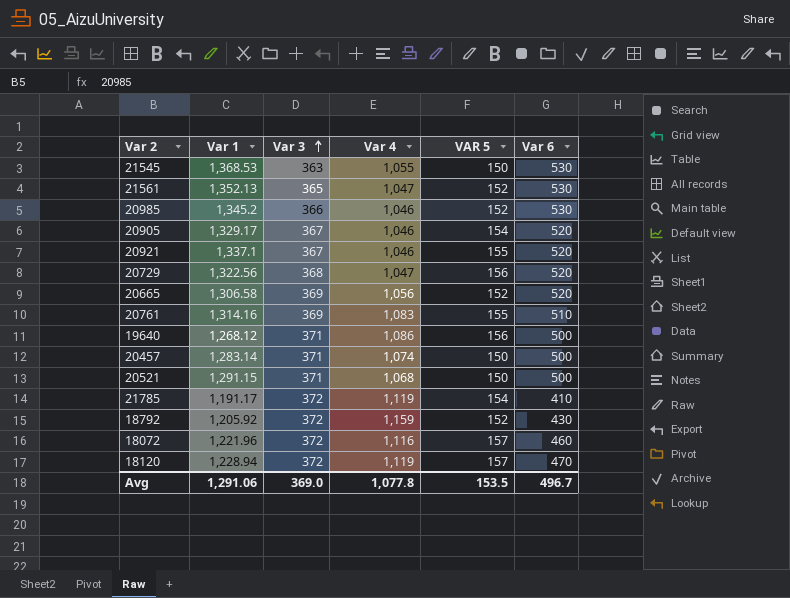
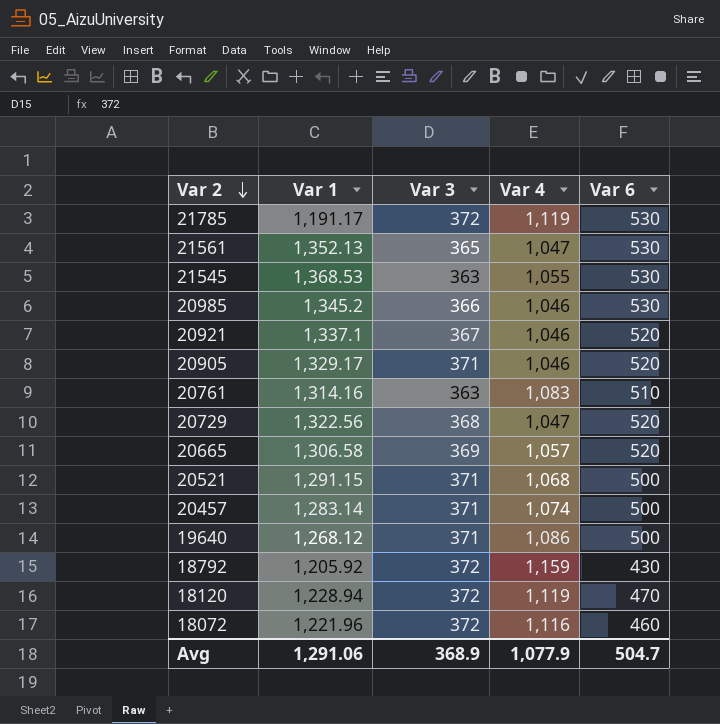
row order: Var 3 ascending -> Var 2 descending
column VAR 5 | position: 5 -> none
21785 | Var 6: 410 -> 530
20905 | Var 3: 367 -> 371
20761 | Var 3: 369 -> 363
20665 | Var 4: 1,056 -> 1,057
Avg | Var 3: 369.0 -> 368.9
Avg | Var 4: 1,077.8 -> 1,077.9
Avg | Var 6: 496.7 -> 504.7

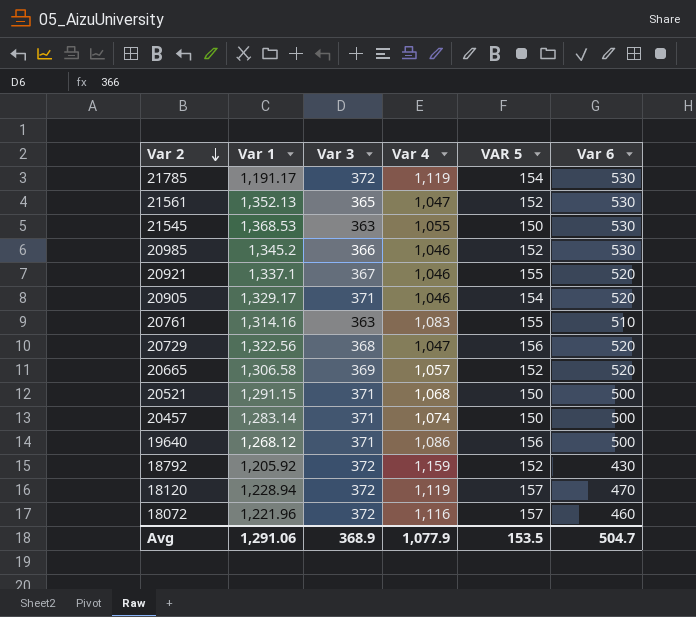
column VAR 5 | position: none -> 5

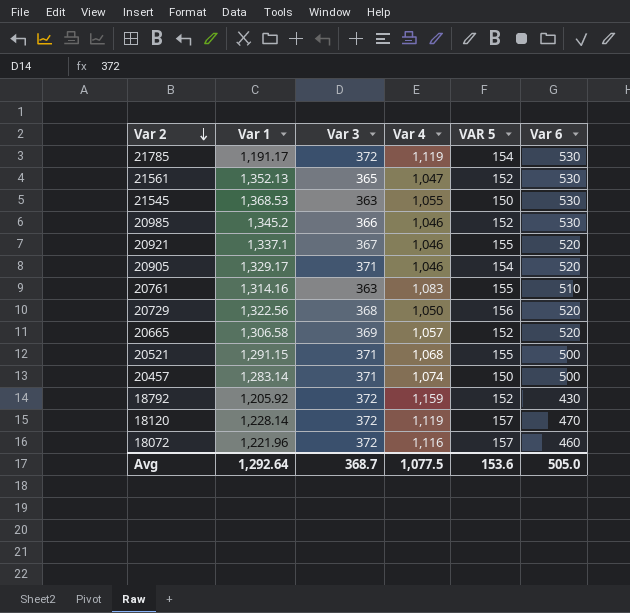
row 19640: 1,268.12 | 371 | 1,086 | 156 | 500 -> none
20729 | Var 4: 1,047 -> 1,050
20521 | VAR 5: 150 -> 155
18120 | Var 1: 1,228.94 -> 1,228.14
Avg | Var 1: 1,291.06 -> 1,292.64
Avg | Var 3: 368.9 -> 368.7
Avg | Var 4: 1,077.9 -> 1,077.5
Avg | VAR 5: 153.5 -> 153.6
Avg | Var 6: 504.7 -> 505.0

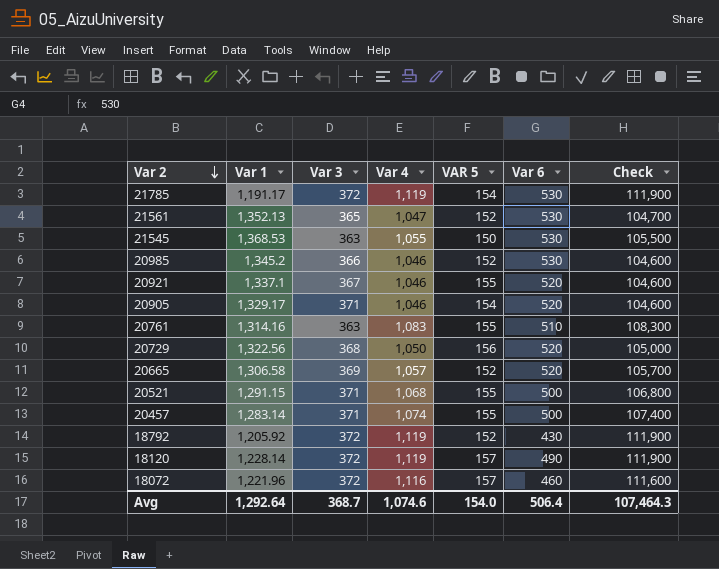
column Check | formula: none -> [Var 4] * 100
20457 | VAR 5: 150 -> 155
18792 | Var 4: 1,159 -> 1,119
18120 | Var 6: 470 -> 490
Avg | Var 4: 1,077.5 -> 1,074.6
Avg | VAR 5: 153.6 -> 154.0
Avg | Var 6: 505.0 -> 506.4

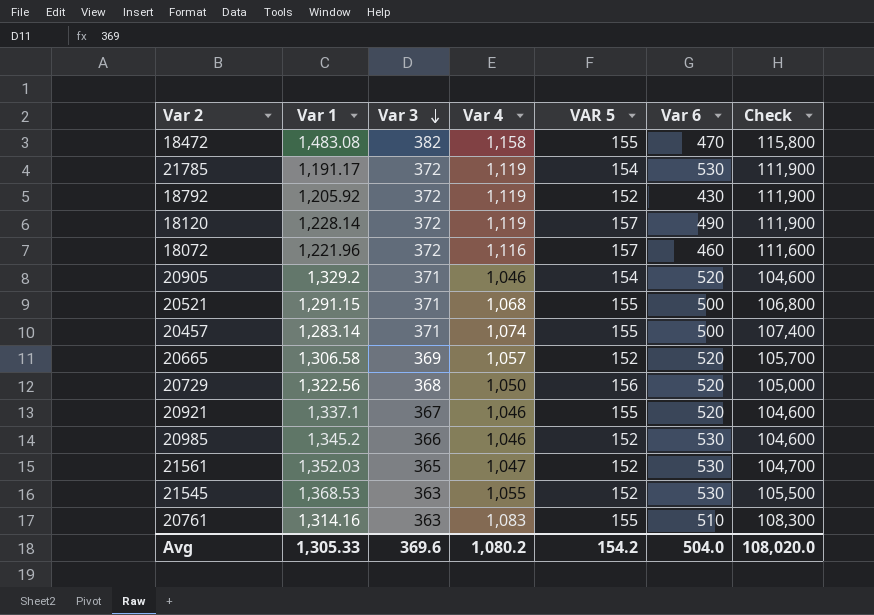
row order: Var 2 descending -> Var 3 descending
row 18472: none -> 1,483.08 | 382 | 1,158 | 155 | 470 | 115,800
20905 | Var 1: 1,329.17 -> 1,329.2
21561 | Var 1: 1,352.13 -> 1,352.03
21545 | VAR 5: 150 -> 152
Avg | Var 1: 1,292.64 -> 1,305.33
Avg | Var 3: 368.7 -> 369.6
Avg | Var 4: 1,074.6 -> 1,080.2
Avg | VAR 5: 154.0 -> 154.2
Avg | Var 6: 506.4 -> 504.0
Avg | Check: 107,464.3 -> 108,020.0

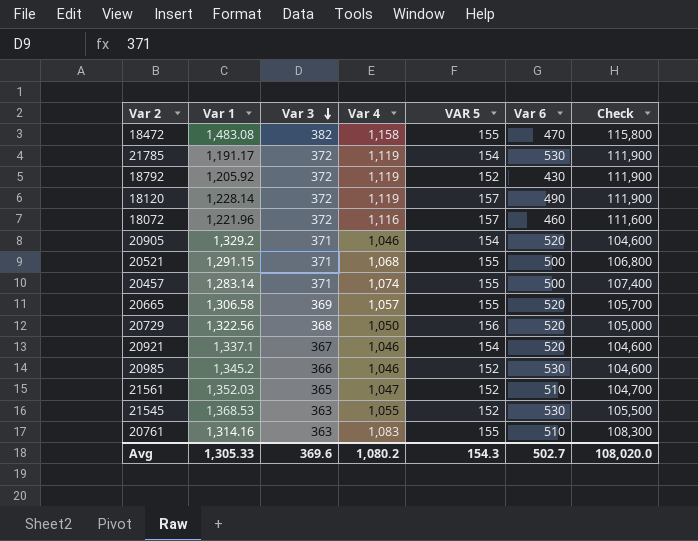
20665 | VAR 5: 152 -> 155
20921 | VAR 5: 155 -> 154
21561 | Var 6: 530 -> 510
Avg | VAR 5: 154.2 -> 154.3
Avg | Var 6: 504.0 -> 502.7

